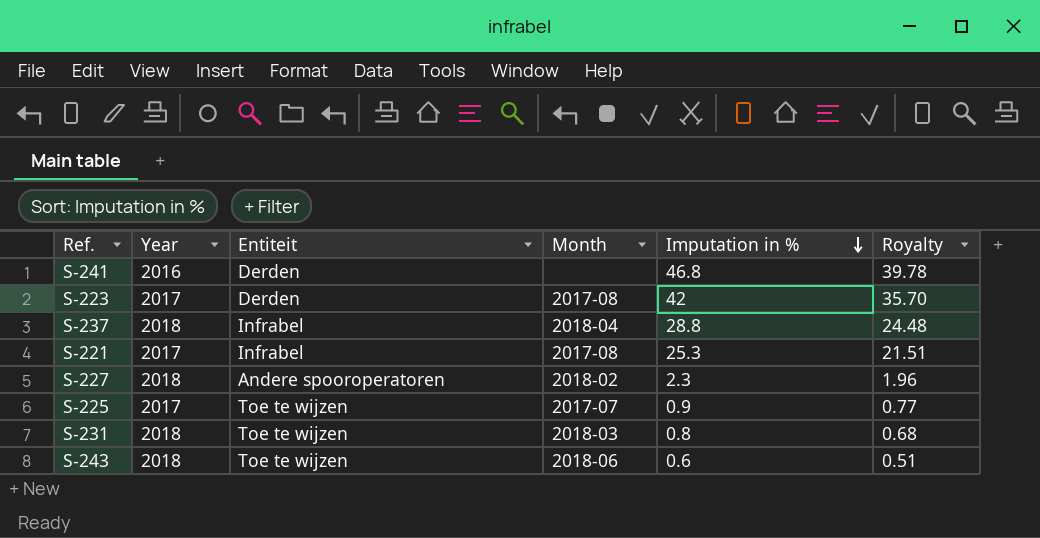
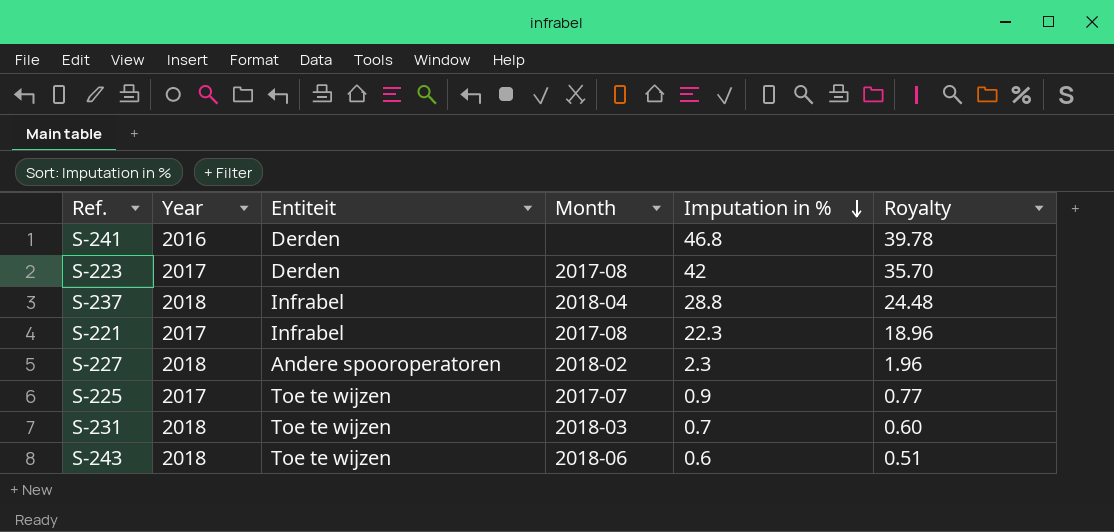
S-221 | Imputation in %: 25.3 -> 22.3
S-221 | Royalty: 21.51 -> 18.96
S-231 | Imputation in %: 0.8 -> 0.7
S-231 | Royalty: 0.68 -> 0.60

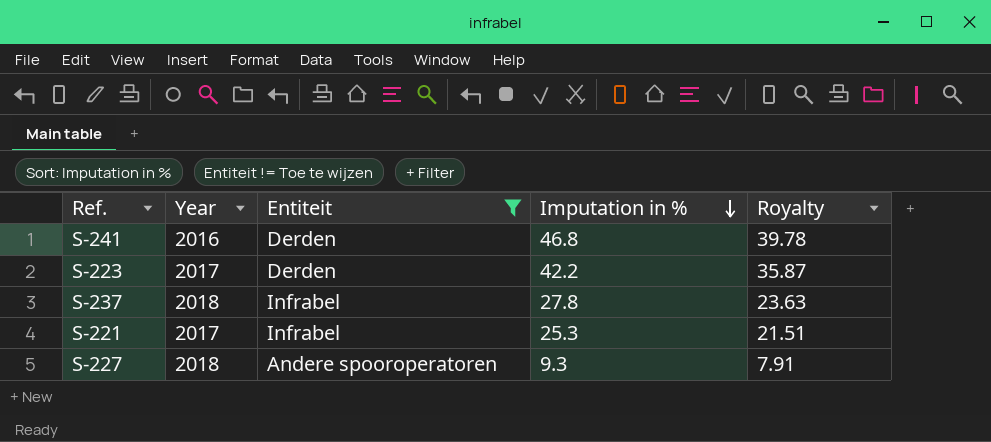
filter: none -> Entiteit != Toe te wijzen
column Month | position: 4 -> none
S-223 | Imputation in %: 42 -> 42.2
S-223 | Royalty: 35.70 -> 35.87
S-237 | Imputation in %: 28.8 -> 27.8
S-237 | Royalty: 24.48 -> 23.63
S-221 | Imputation in %: 22.3 -> 25.3
S-221 | Royalty: 18.96 -> 21.51
S-227 | Imputation in %: 2.3 -> 9.3
S-227 | Royalty: 1.96 -> 7.91

